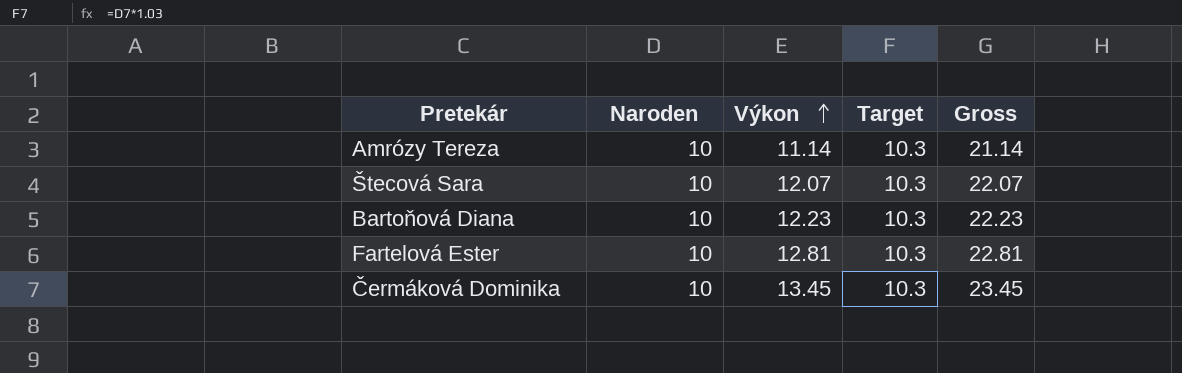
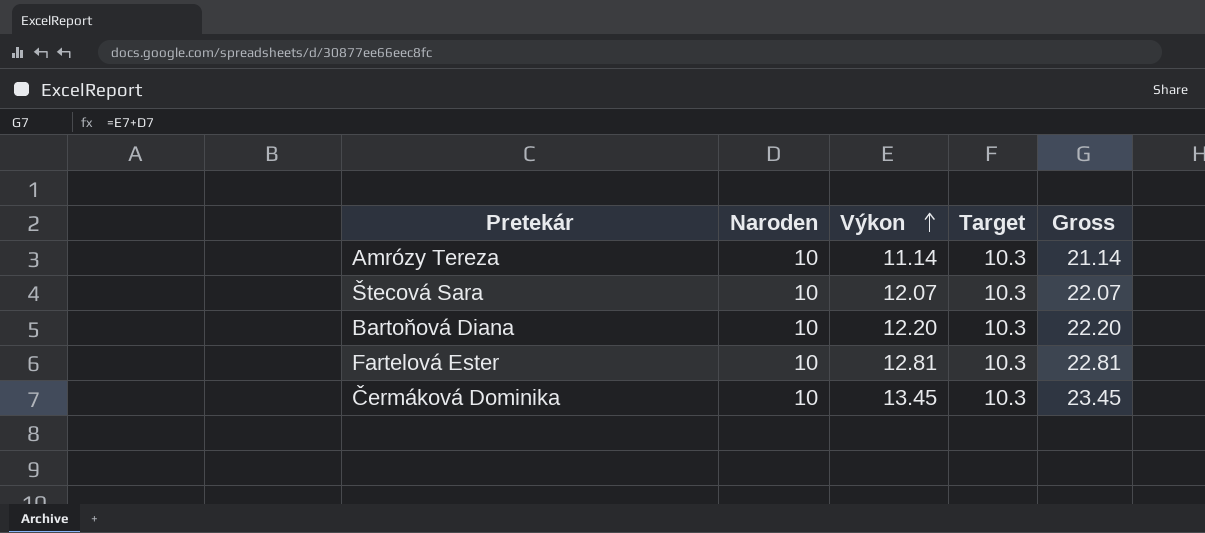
Bartoňová Diana | Výkon: 12.23 -> 12.20
Bartoňová Diana | Gross: 22.23 -> 22.20

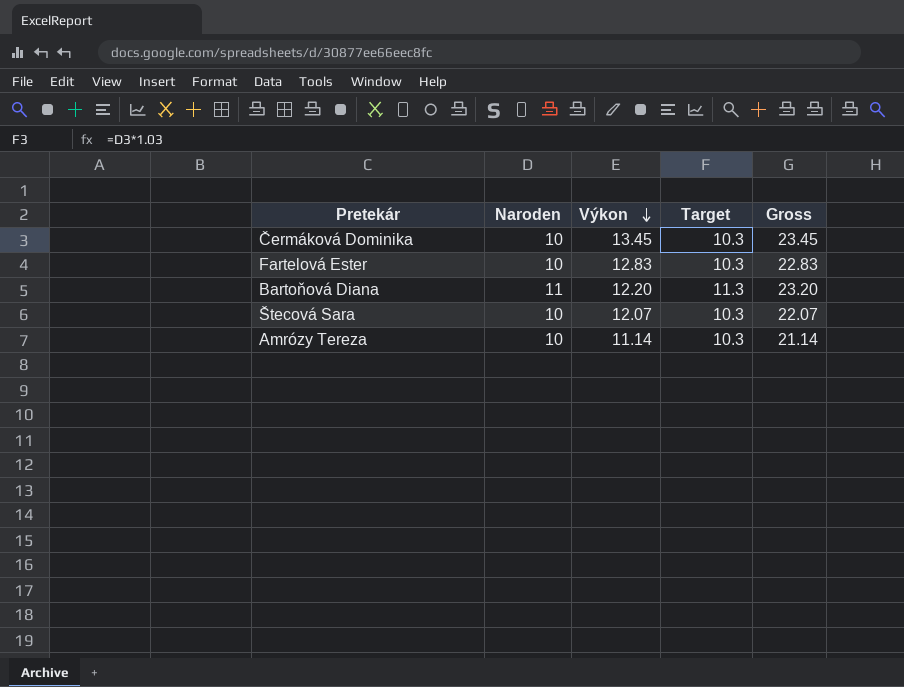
row order: Výkon ascending -> Výkon descending
Fartelová Ester | Výkon: 12.81 -> 12.83
Fartelová Ester | Gross: 22.81 -> 22.83
Bartoňová Diana | Naroden: 10 -> 11
Bartoňová Diana | Target: 10.3 -> 11.3
Bartoňová Diana | Gross: 22.20 -> 23.20

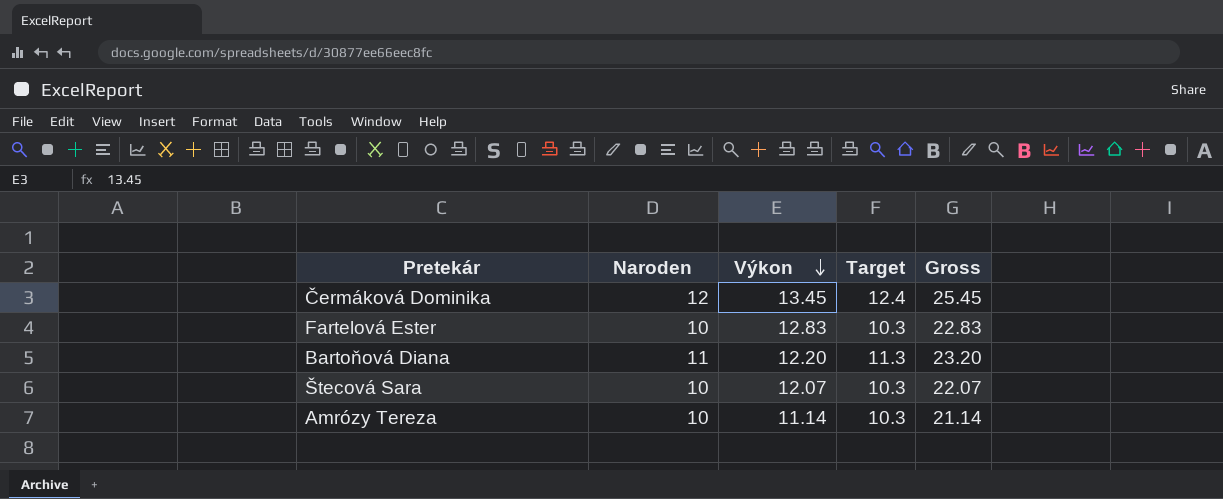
Čermáková Dominika | Naroden: 10 -> 12
Čermáková Dominika | Target: 10.3 -> 12.4
Čermáková Dominika | Gross: 23.45 -> 25.45

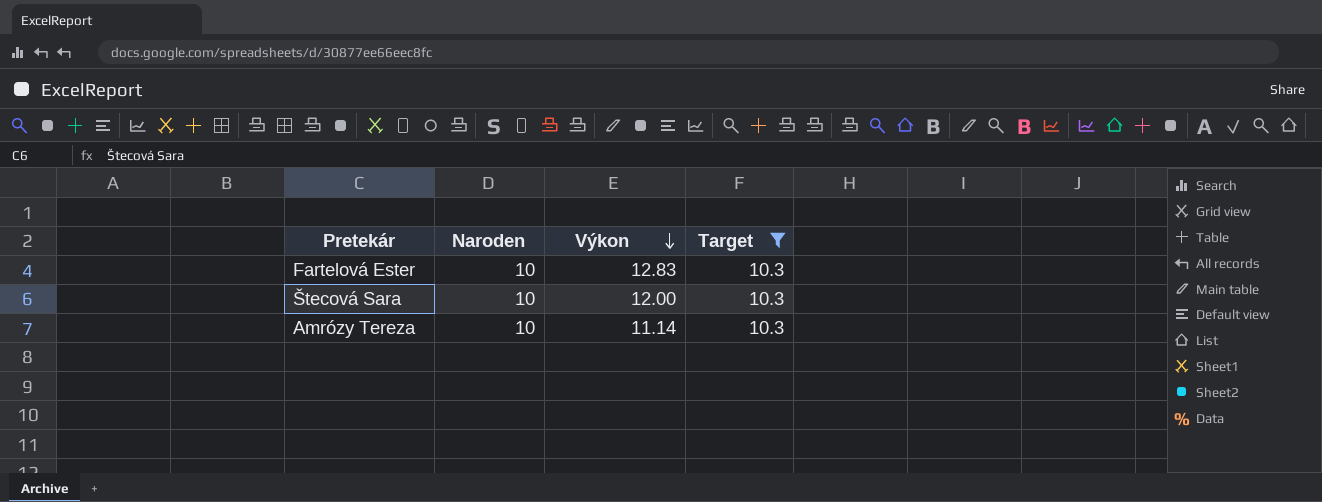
filter: none -> Target = 10.3
column Gross | formula: [Naroden] + [Výkon] -> none
Štecová Sara | Výkon: 12.07 -> 12.00

